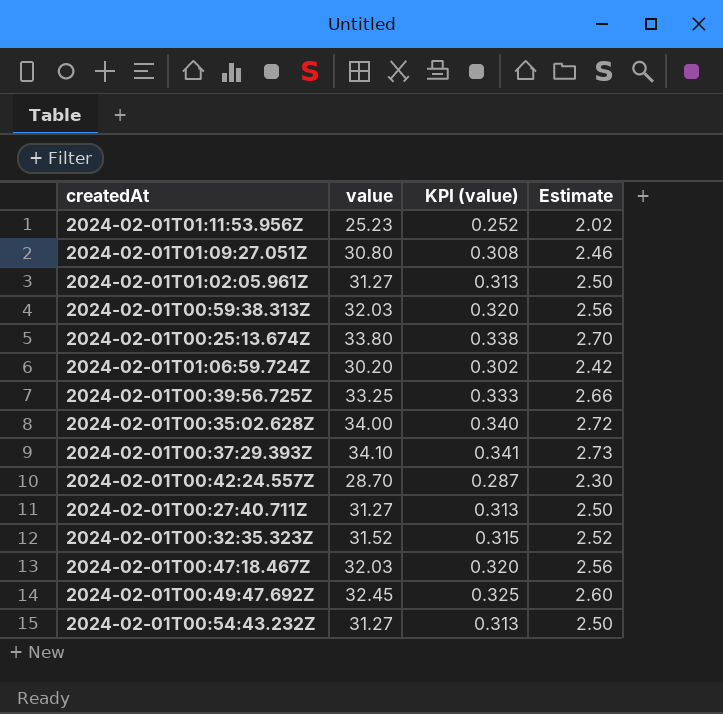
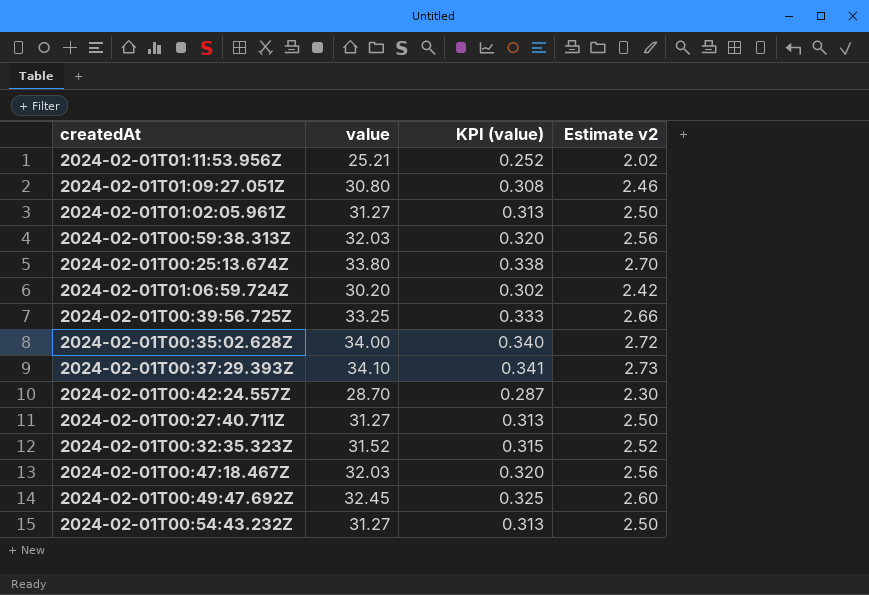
column name: Estimate -> Estimate v2
2024-02-01T01:11:53.956Z | value: 25.23 -> 25.21

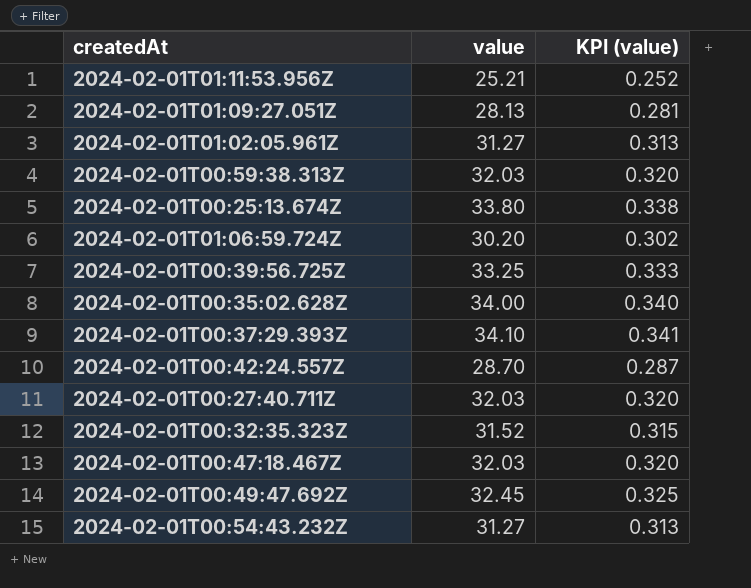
column Estimate v2 | formula: [value] * 0.08 -> none
2024-02-01T01:09:27.051Z | value: 30.80 -> 28.13
2024-02-01T01:09:27.051Z | KPI (value): 0.308 -> 0.281
2024-02-01T00:27:40.711Z | value: 31.27 -> 32.03
2024-02-01T00:27:40.711Z | KPI (value): 0.313 -> 0.320

